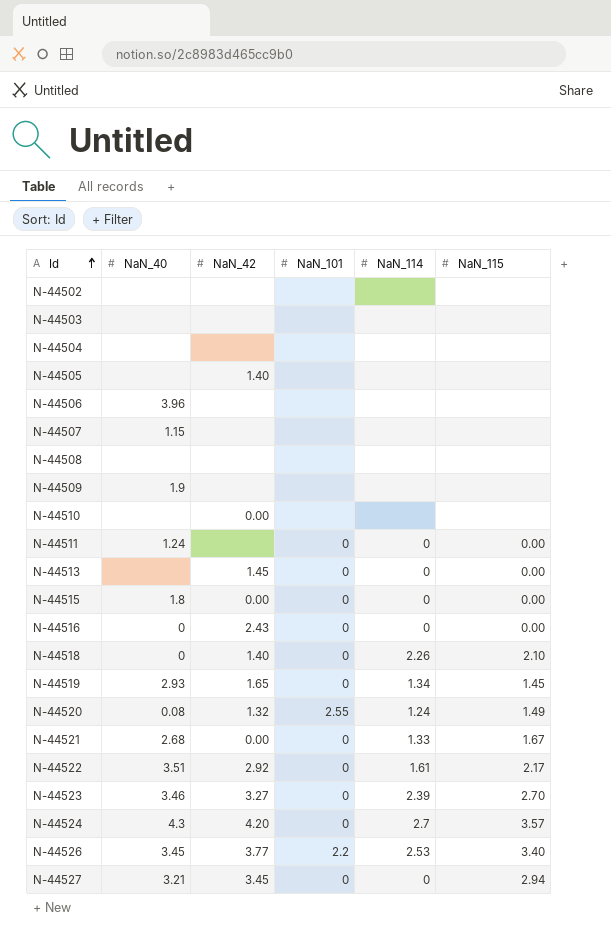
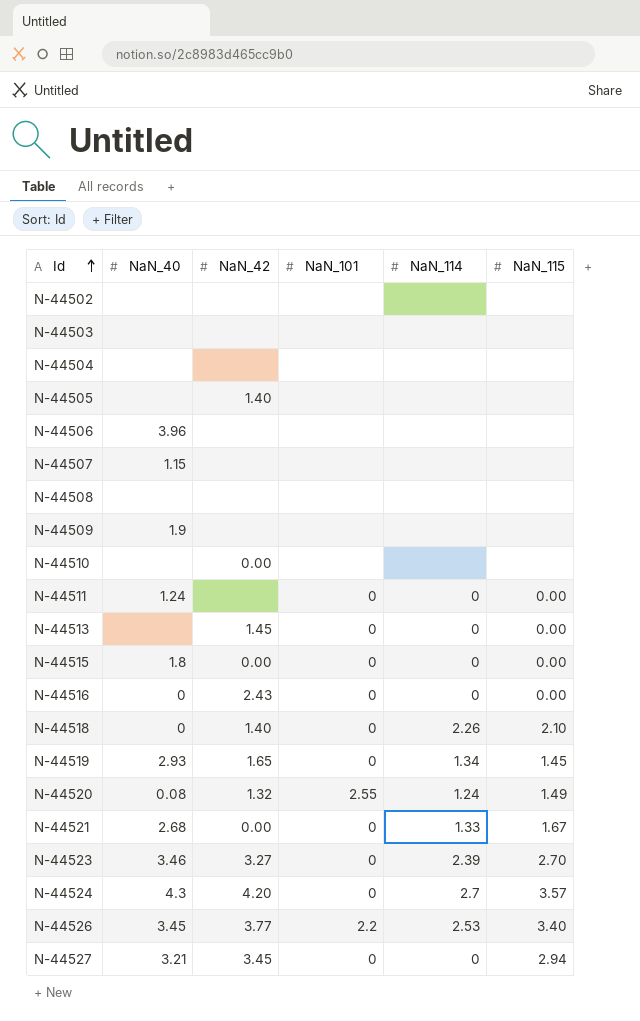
row N-44522: 3.51 | 2.92 | 0 | 1.61 | 2.17 -> none

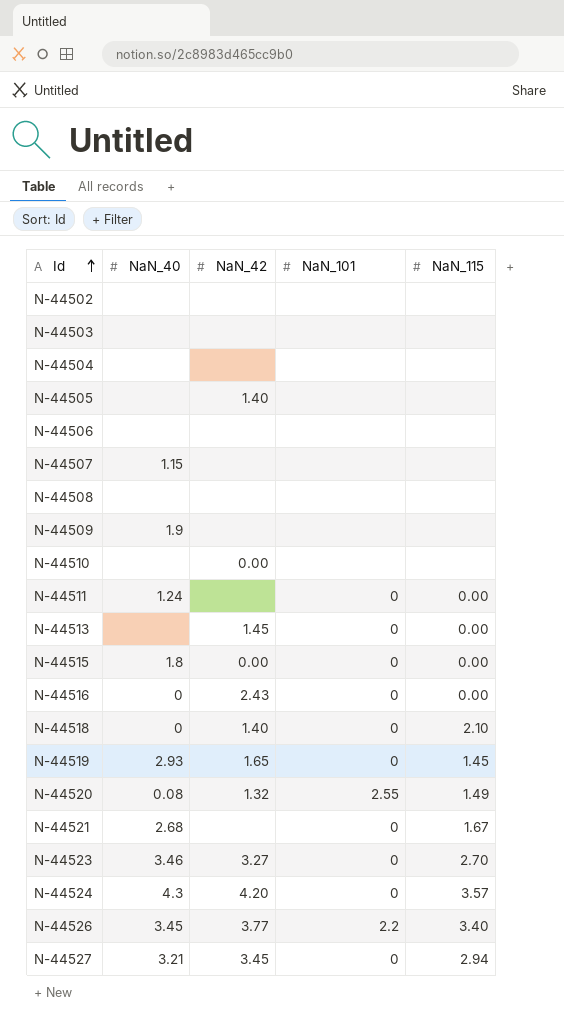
column NaN_114 | position: 5 -> none
N-44506 | NaN_40: 3.96 -> none
N-44521 | NaN_42: 0.00 -> none

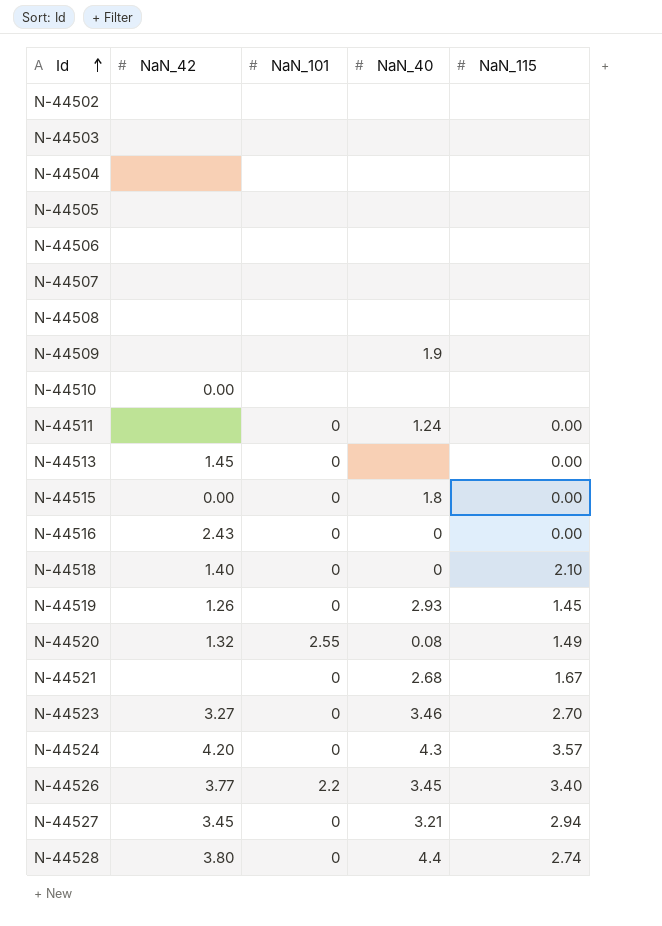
column NaN_40 | position: 2 -> 4
N-44505 | NaN_42: 1.40 -> none
N-44507 | NaN_40: 1.15 -> none
N-44519 | NaN_42: 1.65 -> 1.26
row N-44528: none -> 3.80 | 0 | 4.4 | 2.74

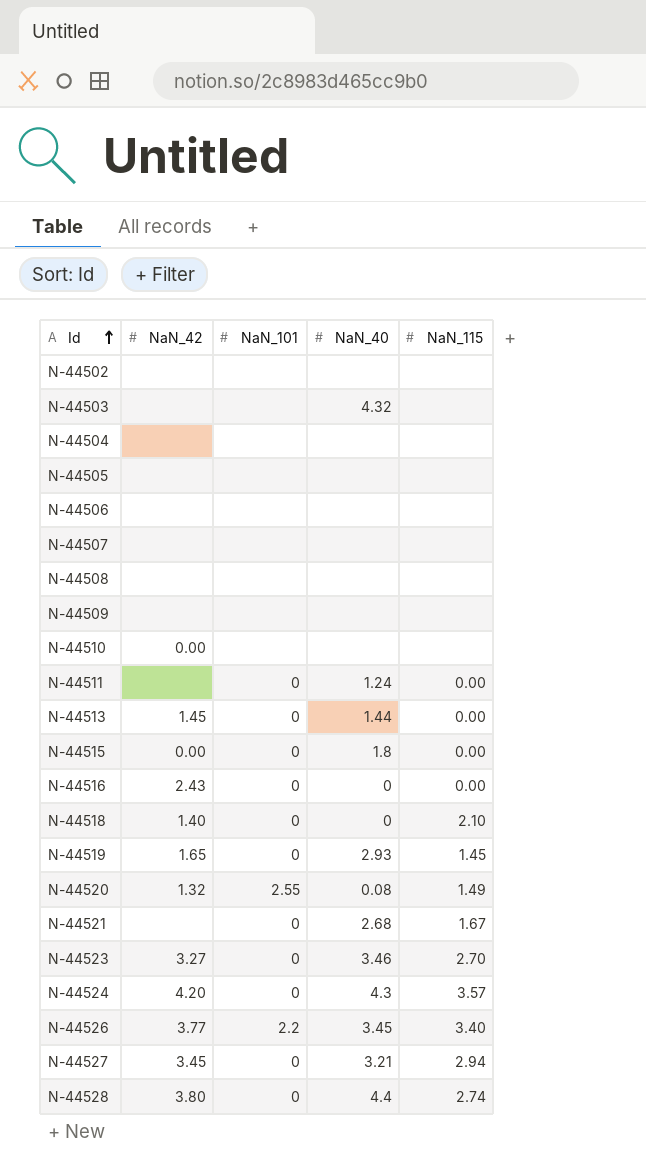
N-44503 | NaN_40: none -> 4.32
N-44509 | NaN_40: 1.9 -> none
N-44513 | NaN_40: none -> 1.44
N-44519 | NaN_42: 1.26 -> 1.65

